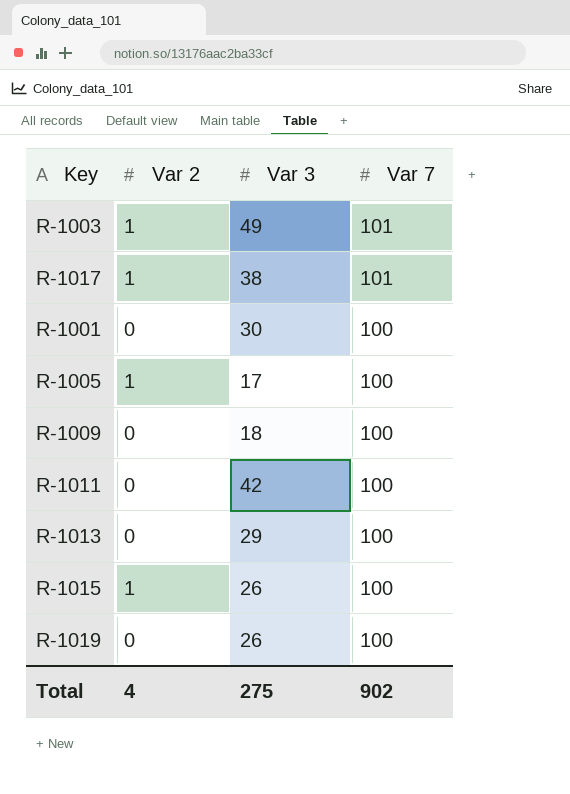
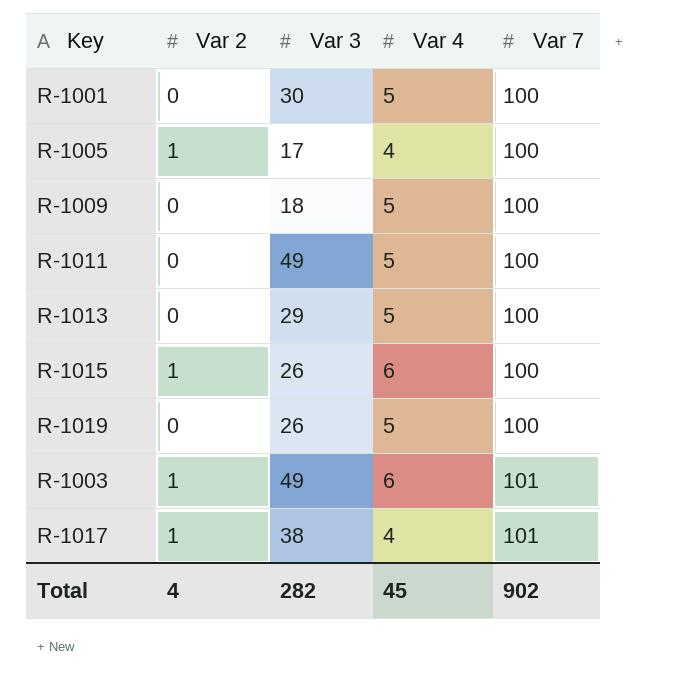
row order: Var 7 descending -> Var 7 ascending
column Var 4 | position: none -> 4
R-1011 | Var 3: 42 -> 49
Total | Var 3: 275 -> 282

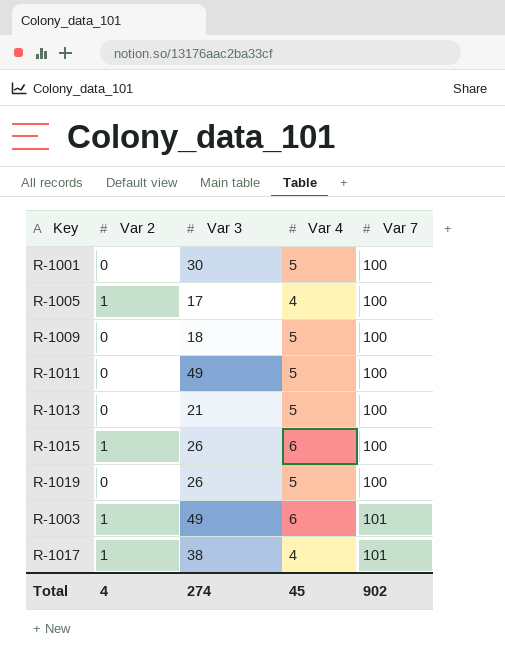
R-1013 | Var 3: 29 -> 21
Total | Var 3: 282 -> 274

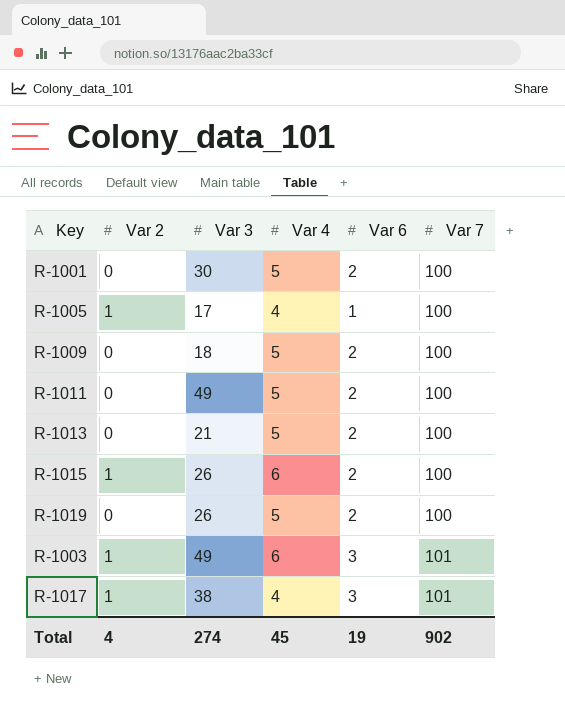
column Var 6 | position: none -> 5

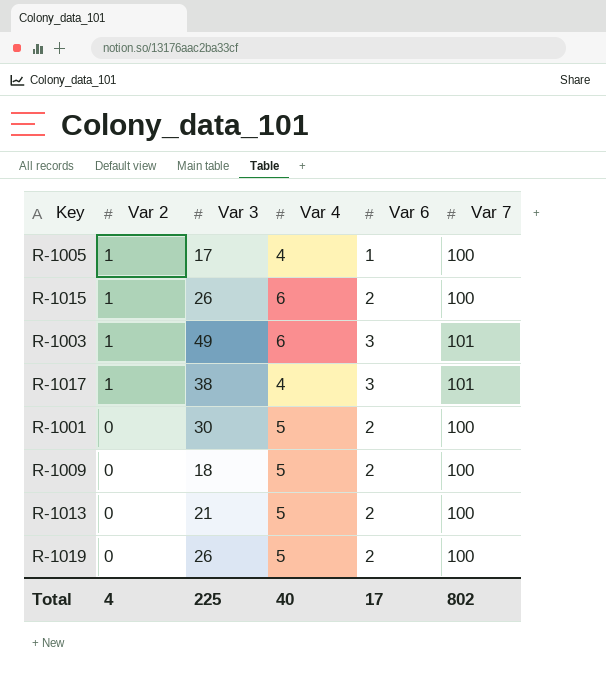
row order: Var 7 ascending -> Var 2 descending
row R-1011: 0 | 49 | 5 | 2 | 100 -> none
Total | Var 3: 274 -> 225
Total | Var 4: 45 -> 40
Total | Var 6: 19 -> 17
Total | Var 7: 902 -> 802

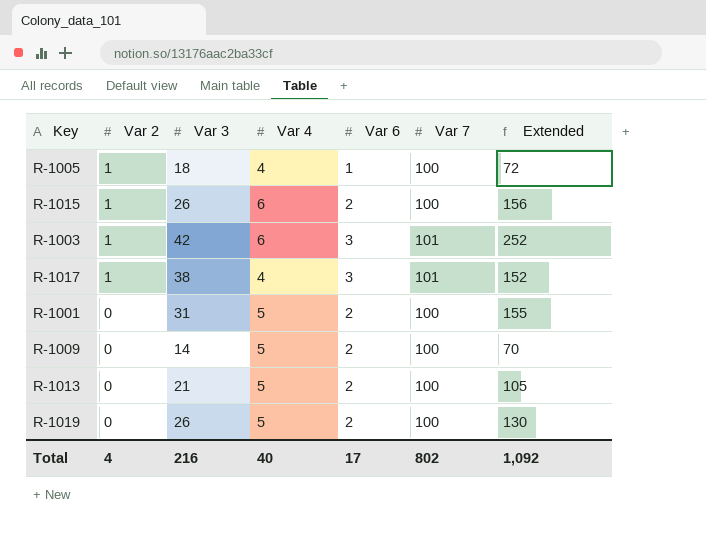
column Extended | formula: none -> [Var 3] * [Var 4]
R-1005 | Var 3: 17 -> 18
R-1003 | Var 3: 49 -> 42
R-1001 | Var 3: 30 -> 31
R-1009 | Var 3: 18 -> 14
Total | Var 3: 225 -> 216

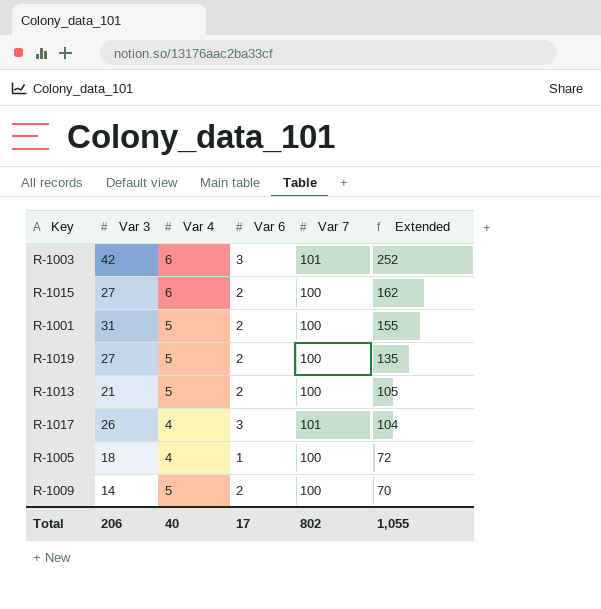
row order: Var 2 descending -> Extended descending
column Var 2 | position: 2 -> none
R-1015 | Var 3: 26 -> 27
R-1015 | Extended: 156 -> 162
R-1019 | Var 3: 26 -> 27
R-1019 | Extended: 130 -> 135
R-1017 | Var 3: 38 -> 26
R-1017 | Extended: 152 -> 104
Total | Var 3: 216 -> 206
Total | Extended: 1,092 -> 1,055

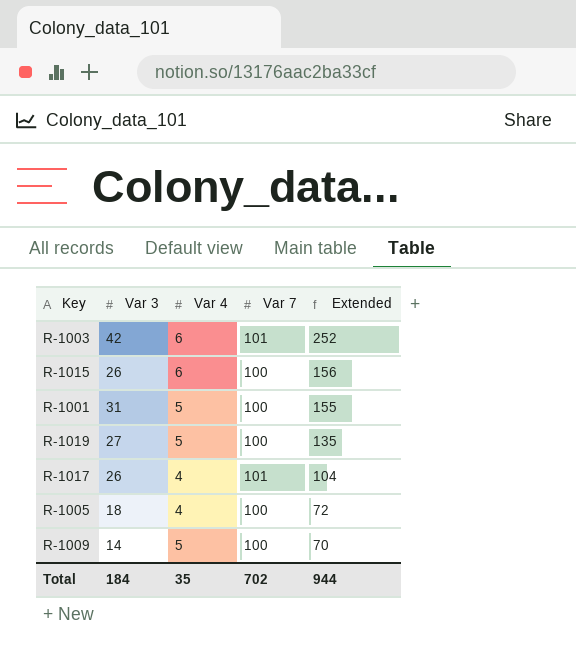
column Var 6 | position: 4 -> none
row R-1013: 21 | 5 | 2 | 100 | 105 -> none
R-1015 | Var 3: 27 -> 26
R-1015 | Extended: 162 -> 156
Total | Var 3: 206 -> 184
Total | Var 4: 40 -> 35
Total | Var 7: 802 -> 702
Total | Extended: 1,055 -> 944

